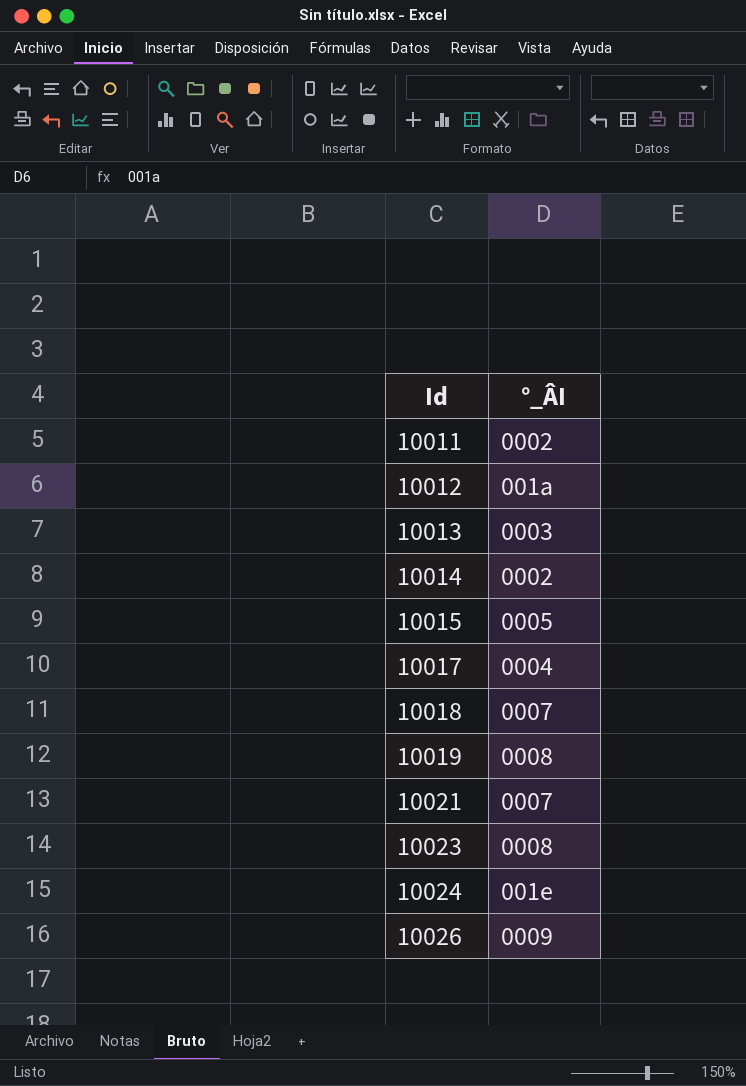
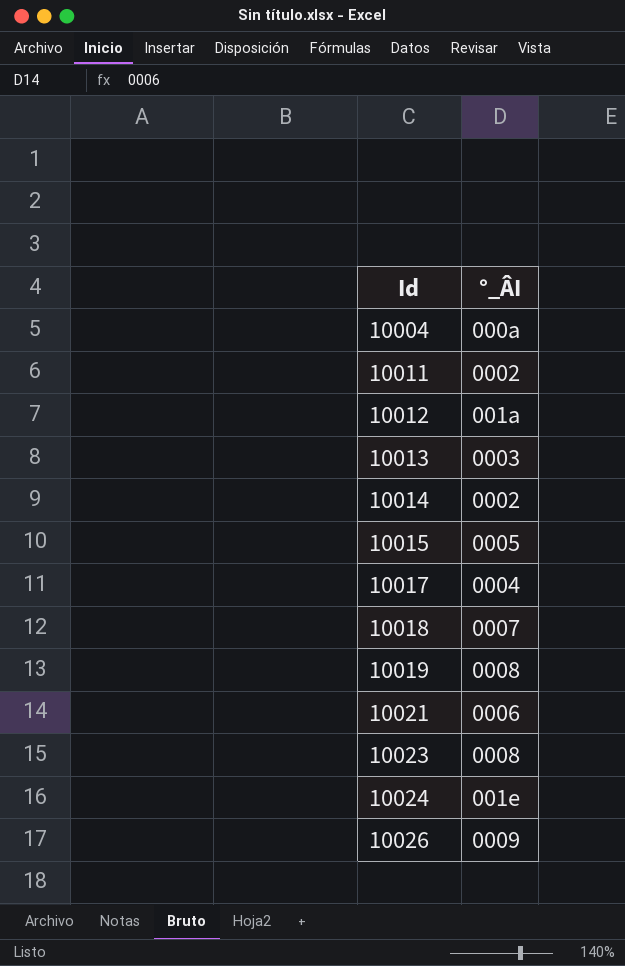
row 10004: none -> 000a
10021 | °_ÂI: 0007 -> 0006

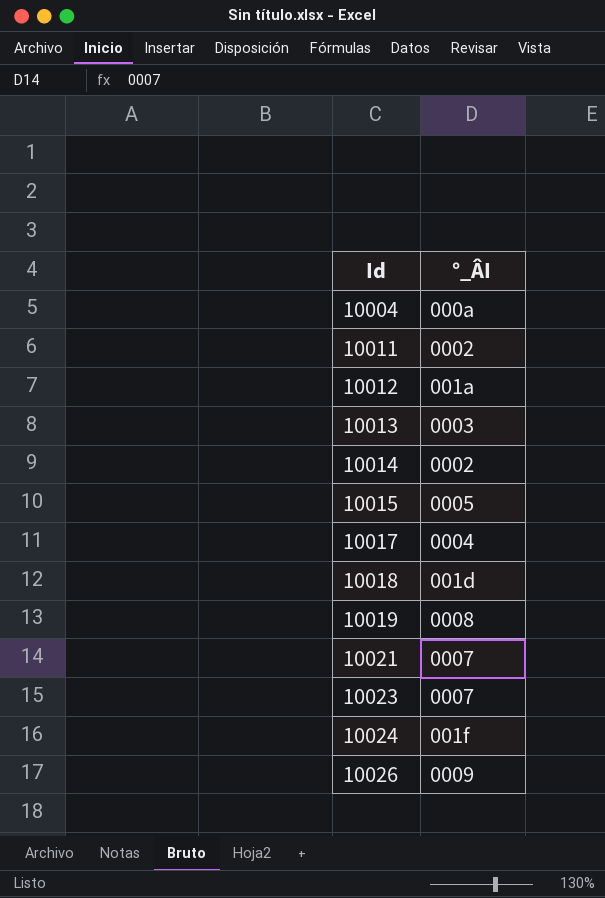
10018 | °_ÂI: 0007 -> 001d
10021 | °_ÂI: 0006 -> 0007
10023 | °_ÂI: 0008 -> 0007
10024 | °_ÂI: 001e -> 001f

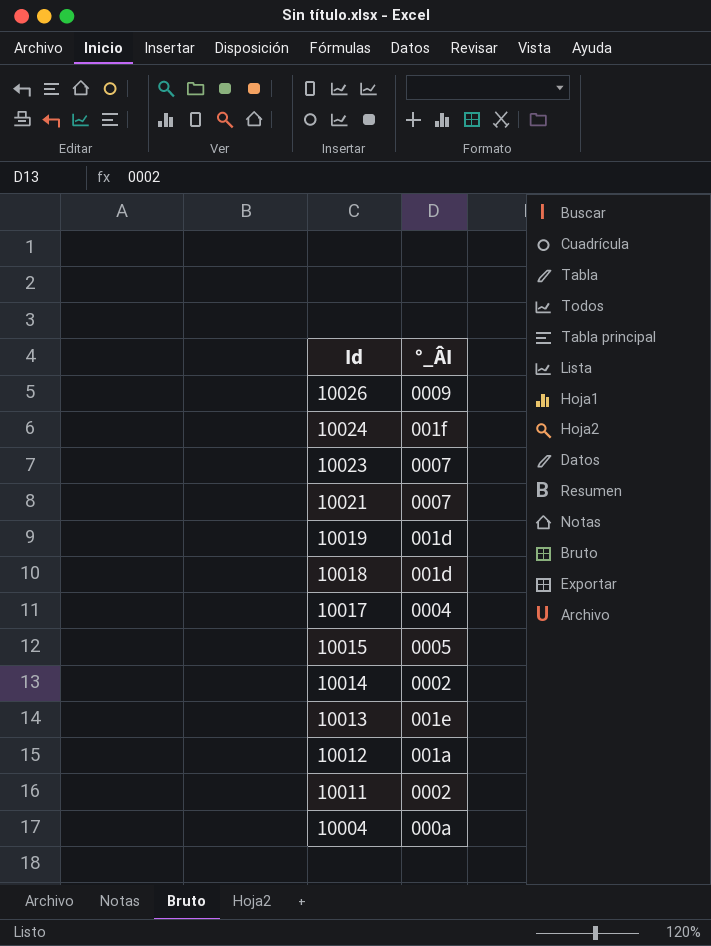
row order: Id ascending -> Id descending
10019 | °_ÂI: 0008 -> 001d
10013 | °_ÂI: 0003 -> 001e

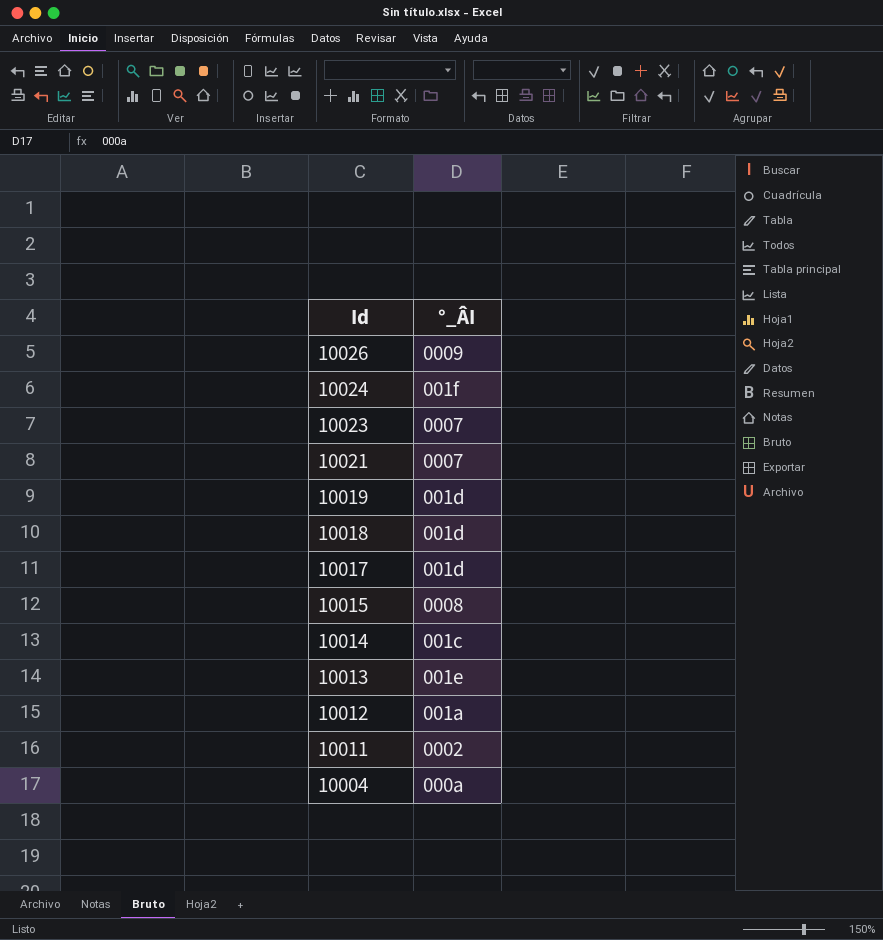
10017 | °_ÂI: 0004 -> 001d
10015 | °_ÂI: 0005 -> 0008
10014 | °_ÂI: 0002 -> 001c

